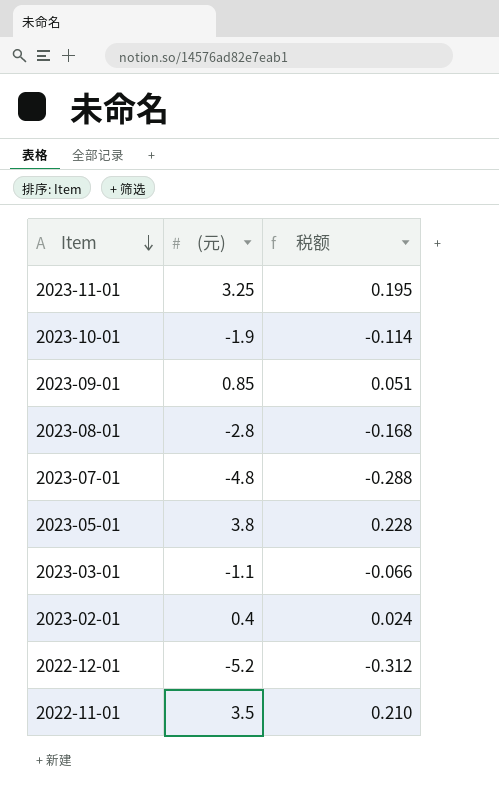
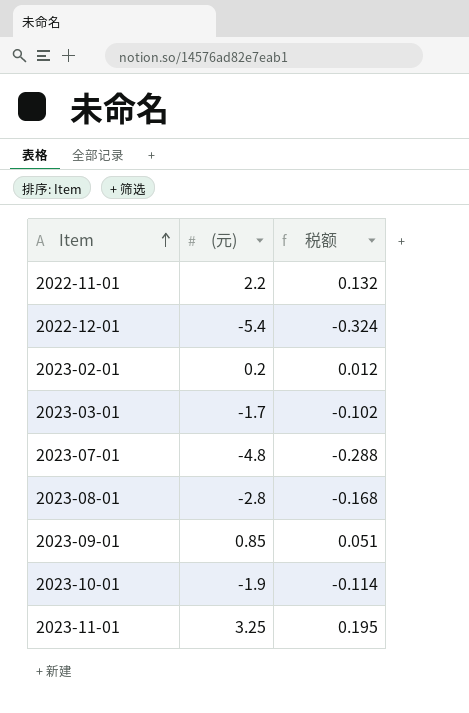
row order: Item descending -> Item ascending
row 2023-05-01: 3.8 | 0.228 -> none
2022-11-01 | (元): 3.5 -> 2.2
2022-11-01 | 税额: 0.210 -> 0.132
2022-12-01 | (元): -5.2 -> -5.4
2022-12-01 | 税额: -0.312 -> -0.324
2023-02-01 | (元): 0.4 -> 0.2
2023-02-01 | 税额: 0.024 -> 0.012
2023-03-01 | (元): -1.1 -> -1.7
2023-03-01 | 税额: -0.066 -> -0.102

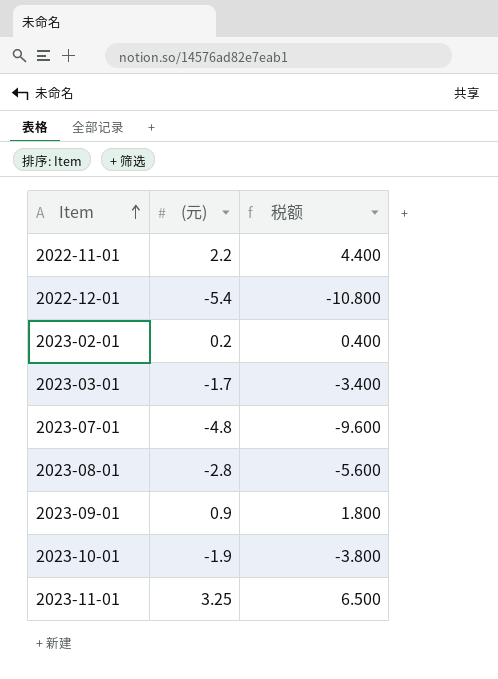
column 税额 | formula: [(元)] * 0.06 -> [(元)] * 2
2023-09-01 | (元): 0.85 -> 0.9

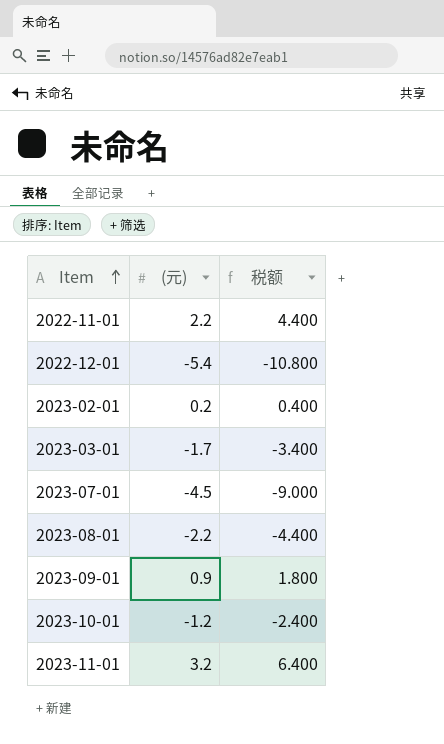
2023-07-01 | (元): -4.8 -> -4.5
2023-07-01 | 税额: -9.600 -> -9.000
2023-08-01 | (元): -2.8 -> -2.2
2023-08-01 | 税额: -5.600 -> -4.400
2023-10-01 | (元): -1.9 -> -1.2
2023-10-01 | 税额: -3.800 -> -2.400
2023-11-01 | (元): 3.25 -> 3.2
2023-11-01 | 税额: 6.500 -> 6.400

